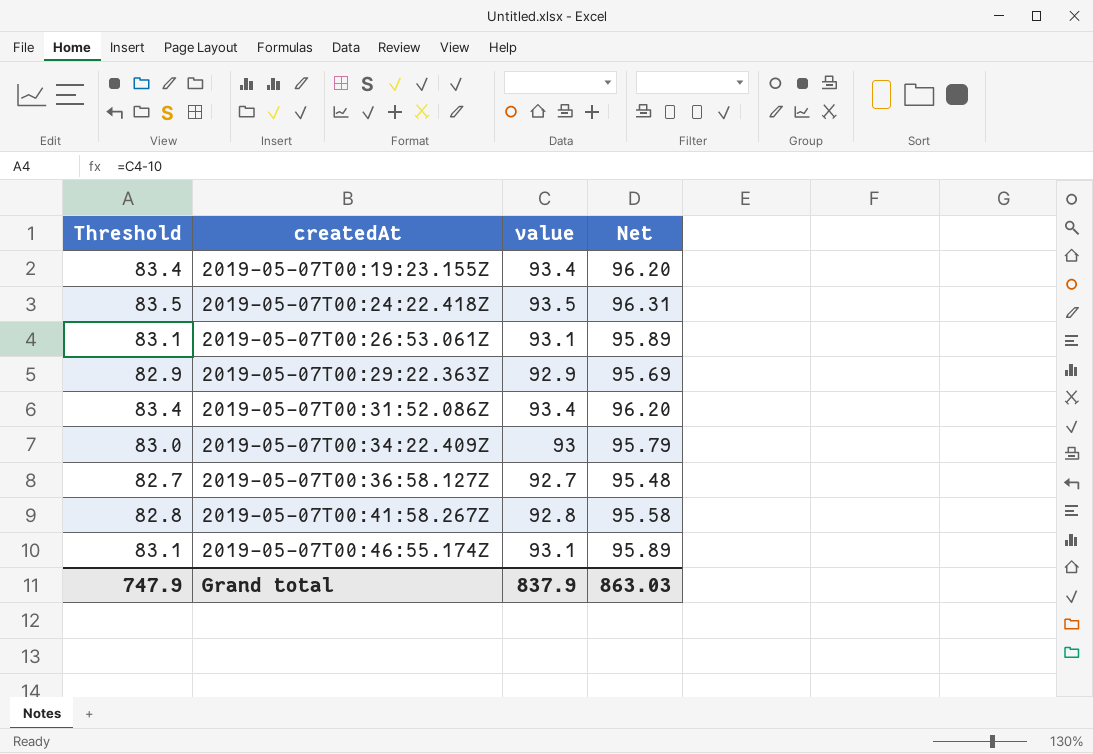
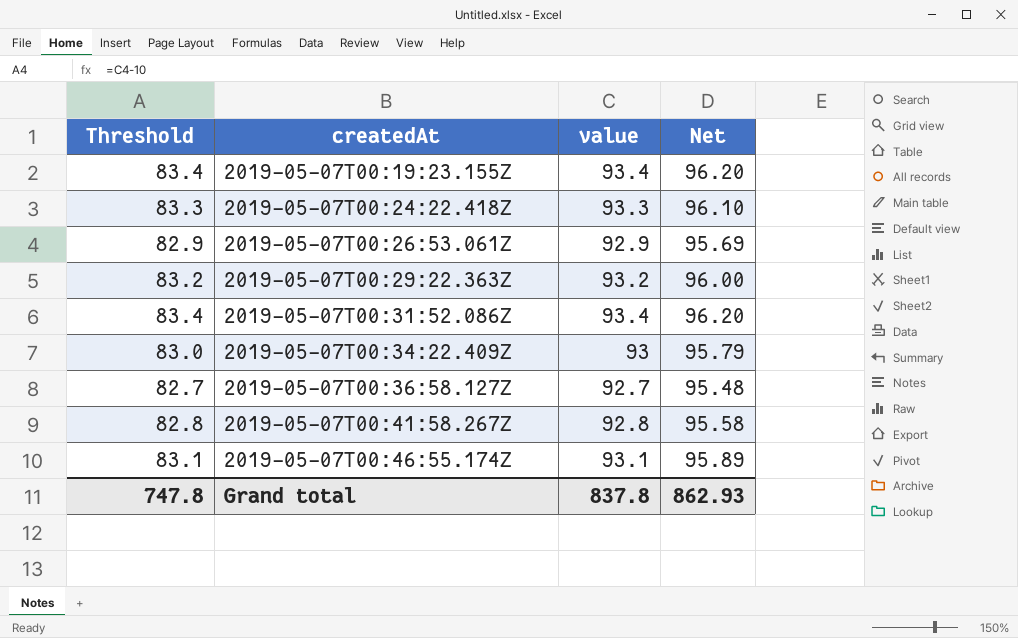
2019-05-07T00:24:22.418Z | Threshold: 83.5 -> 83.3
2019-05-07T00:24:22.418Z | value: 93.5 -> 93.3
2019-05-07T00:24:22.418Z | Net: 96.31 -> 96.10
2019-05-07T00:26:53.061Z | Threshold: 83.1 -> 82.9
2019-05-07T00:26:53.061Z | value: 93.1 -> 92.9
2019-05-07T00:26:53.061Z | Net: 95.89 -> 95.69
2019-05-07T00:29:22.363Z | Threshold: 82.9 -> 83.2
2019-05-07T00:29:22.363Z | value: 92.9 -> 93.2
2019-05-07T00:29:22.363Z | Net: 95.69 -> 96.00
Grand total | Threshold: 747.9 -> 747.8
Grand total | value: 837.9 -> 837.8
Grand total | Net: 863.03 -> 862.93

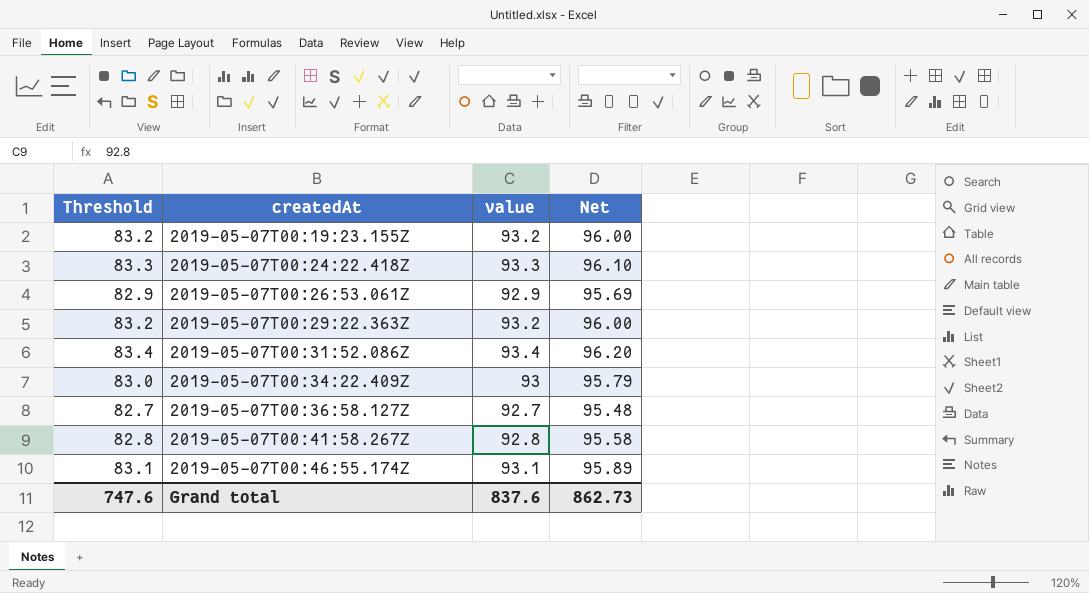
2019-05-07T00:19:23.155Z | Threshold: 83.4 -> 83.2
2019-05-07T00:19:23.155Z | value: 93.4 -> 93.2
2019-05-07T00:19:23.155Z | Net: 96.20 -> 96.00
Grand total | Threshold: 747.8 -> 747.6
Grand total | value: 837.8 -> 837.6
Grand total | Net: 862.93 -> 862.73

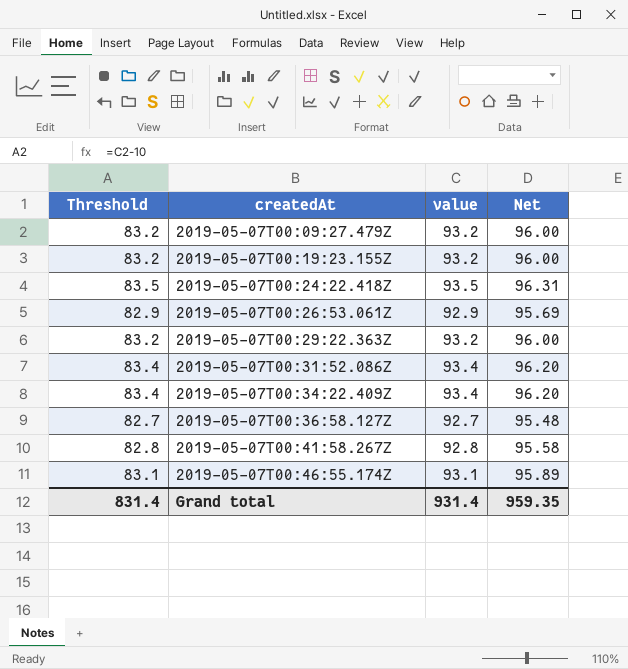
row 2019-05-07T00:09:27.479Z: none -> 83.2 | 93.2 | 96.00
2019-05-07T00:24:22.418Z | Threshold: 83.3 -> 83.5
2019-05-07T00:24:22.418Z | value: 93.3 -> 93.5
2019-05-07T00:24:22.418Z | Net: 96.10 -> 96.31
2019-05-07T00:34:22.409Z | Threshold: 83.0 -> 83.4
2019-05-07T00:34:22.409Z | value: 93 -> 93.4
2019-05-07T00:34:22.409Z | Net: 95.79 -> 96.20
Grand total | Threshold: 747.6 -> 831.4
Grand total | value: 837.6 -> 931.4
Grand total | Net: 862.73 -> 959.35

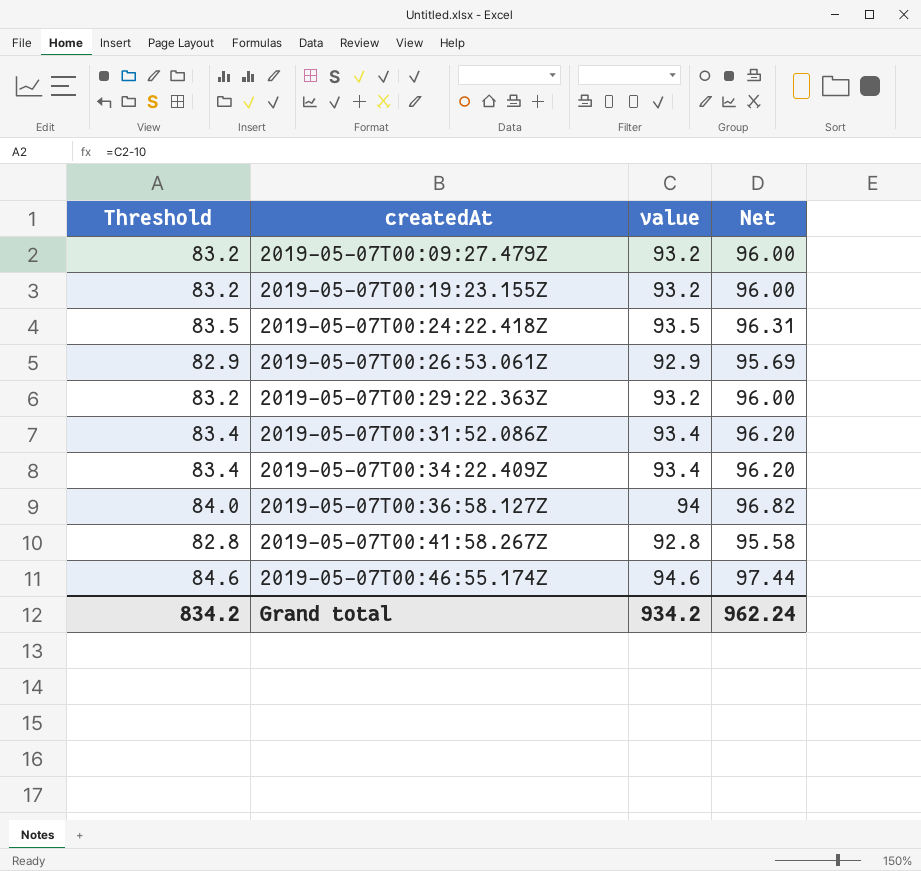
2019-05-07T00:36:58.127Z | Threshold: 82.7 -> 84.0
2019-05-07T00:36:58.127Z | value: 92.7 -> 94
2019-05-07T00:36:58.127Z | Net: 95.48 -> 96.82
2019-05-07T00:46:55.174Z | Threshold: 83.1 -> 84.6
2019-05-07T00:46:55.174Z | value: 93.1 -> 94.6
2019-05-07T00:46:55.174Z | Net: 95.89 -> 97.44
Grand total | Threshold: 831.4 -> 834.2
Grand total | value: 931.4 -> 934.2
Grand total | Net: 959.35 -> 962.24

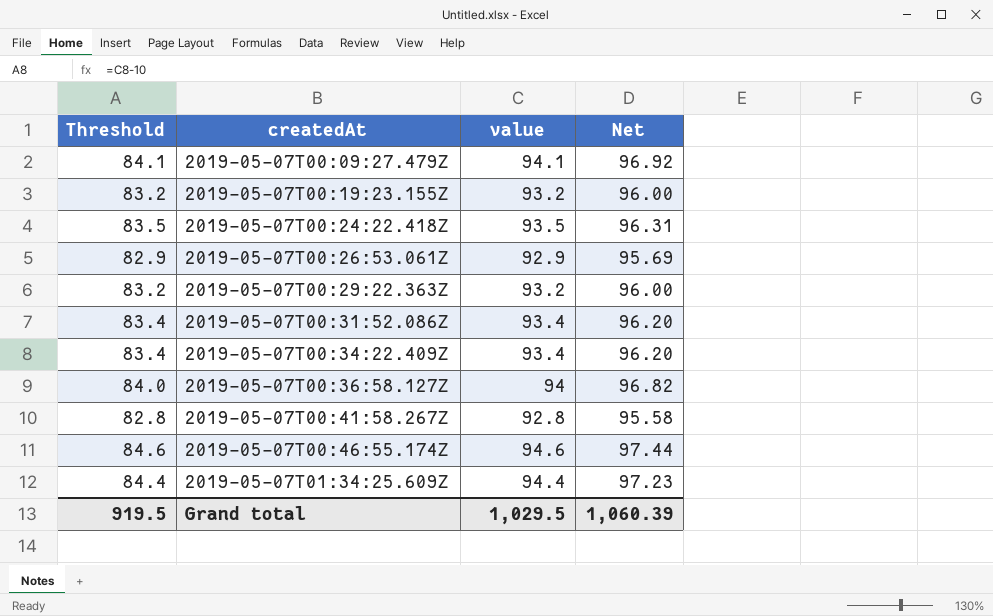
2019-05-07T00:09:27.479Z | Threshold: 83.2 -> 84.1
2019-05-07T00:09:27.479Z | value: 93.2 -> 94.1
2019-05-07T00:09:27.479Z | Net: 96.00 -> 96.92
row 2019-05-07T01:34:25.609Z: none -> 84.4 | 94.4 | 97.23
Grand total | Threshold: 834.2 -> 919.5
Grand total | value: 934.2 -> 1,029.5
Grand total | Net: 962.24 -> 1,060.39

